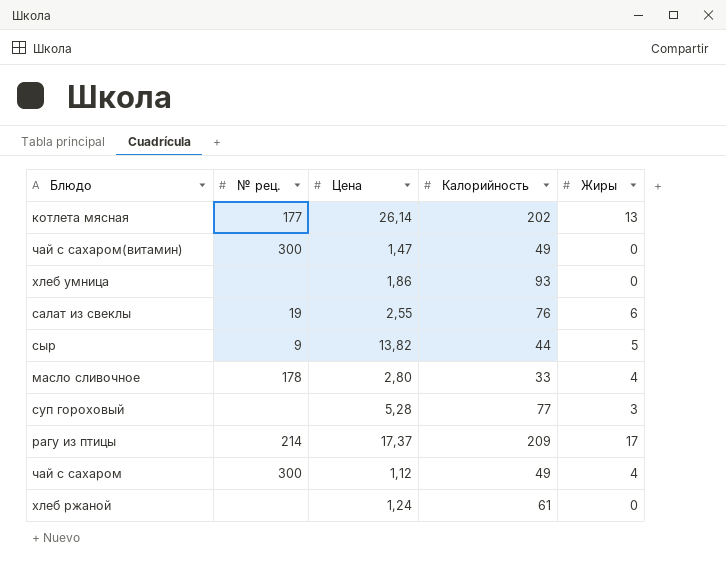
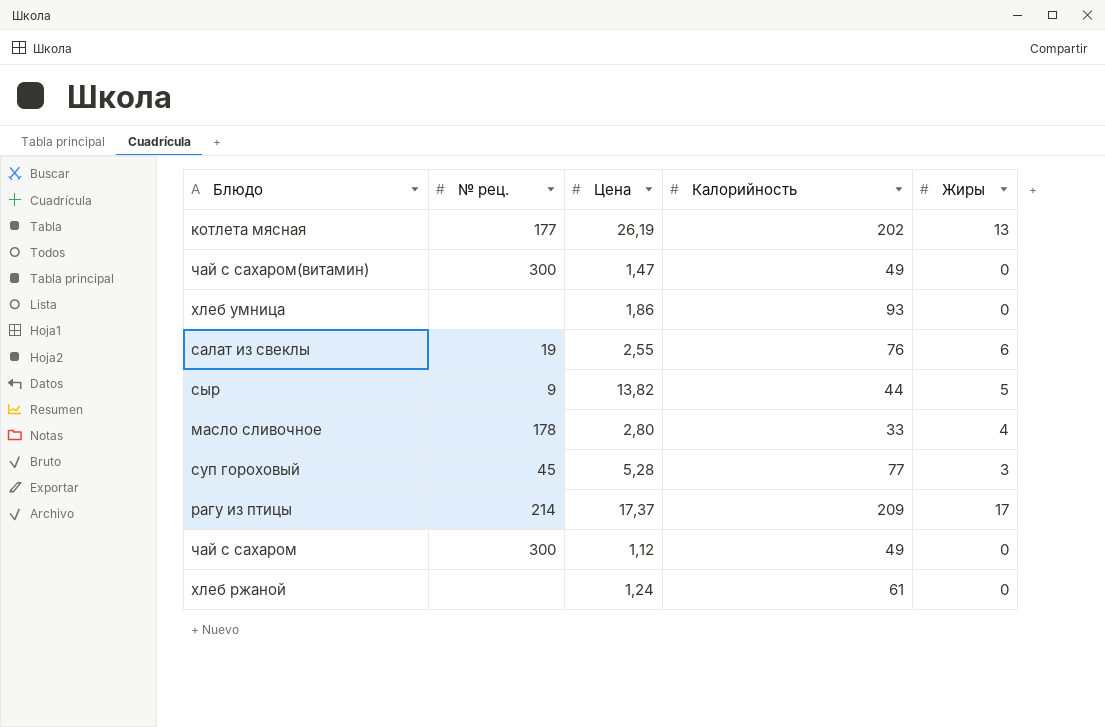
котлета мясная | Цена: 26,14 -> 26,19
суп гороховый | № рец.: none -> 45
чай с сахаром | Жиры: 4 -> 0

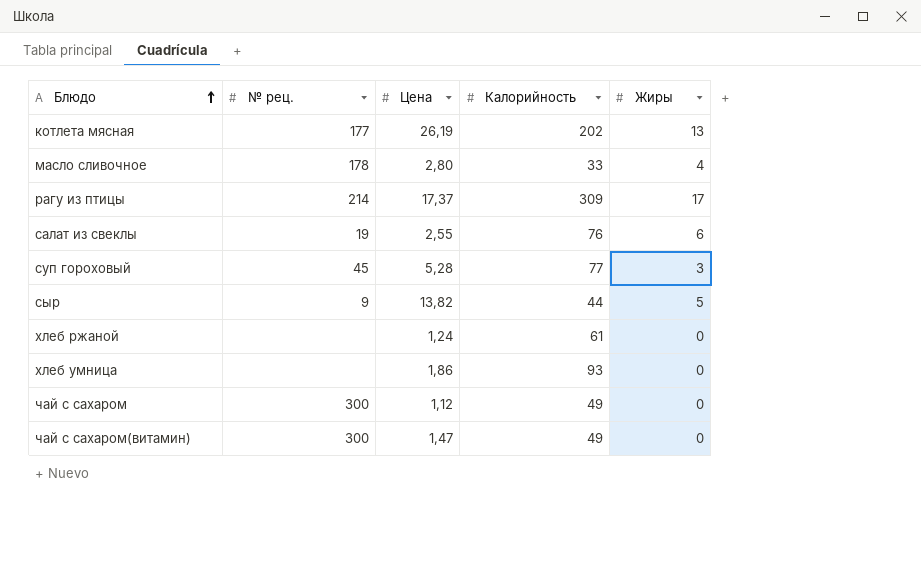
row order: none -> Блюдо ascending
рагу из птицы | Калорийность: 209 -> 309

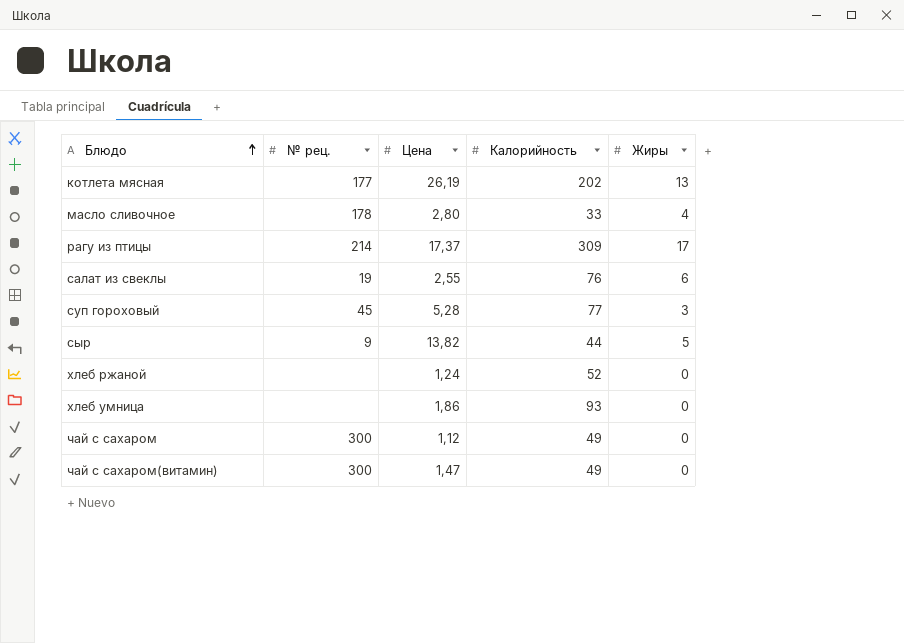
хлеб ржаной | Калорийность: 61 -> 52

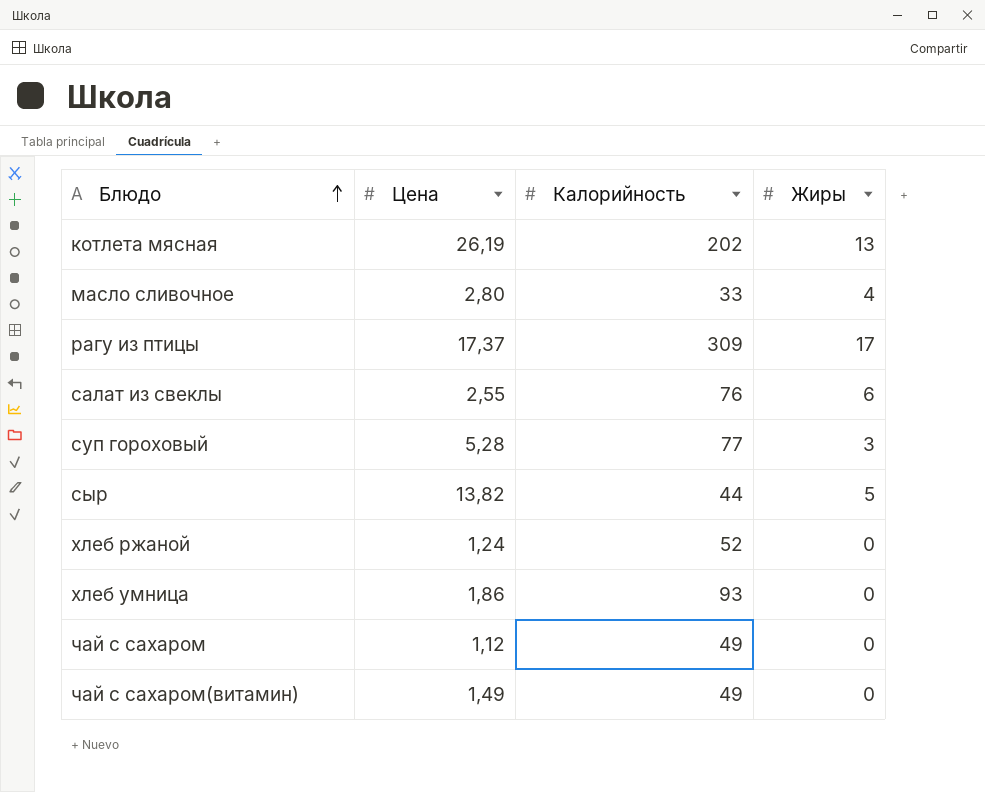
column № рец. | position: 2 -> none
чай с сахаром(витамин) | Цена: 1,47 -> 1,49

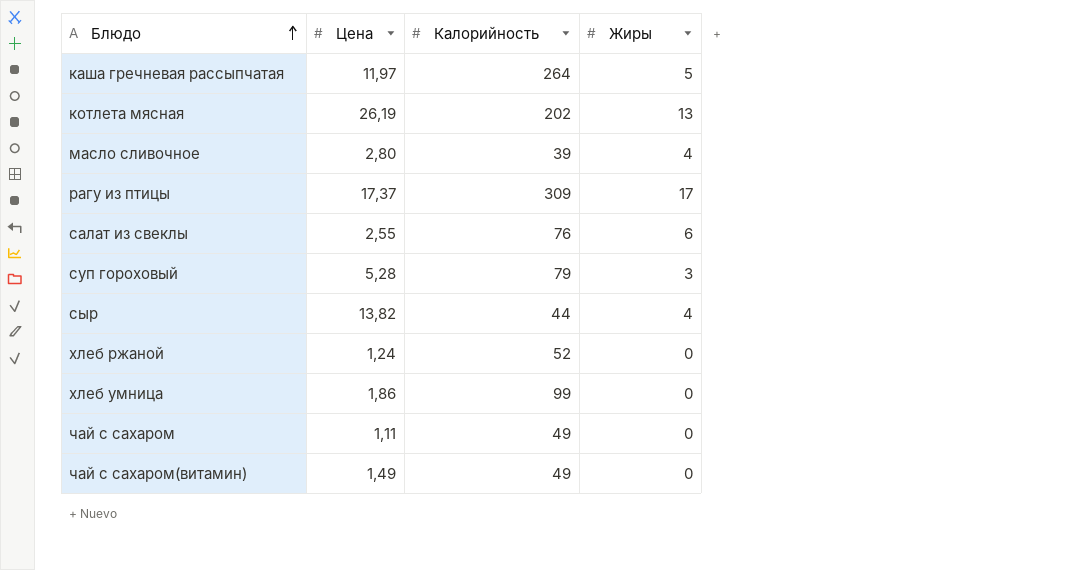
row каша гречневая рассыпчатая: none -> 11,97 | 264 | 5
масло сливочное | Калорийность: 33 -> 39
суп гороховый | Калорийность: 77 -> 79
сыр | Жиры: 5 -> 4
хлеб умница | Калорийность: 93 -> 99
чай с сахаром | Цена: 1,12 -> 1,11

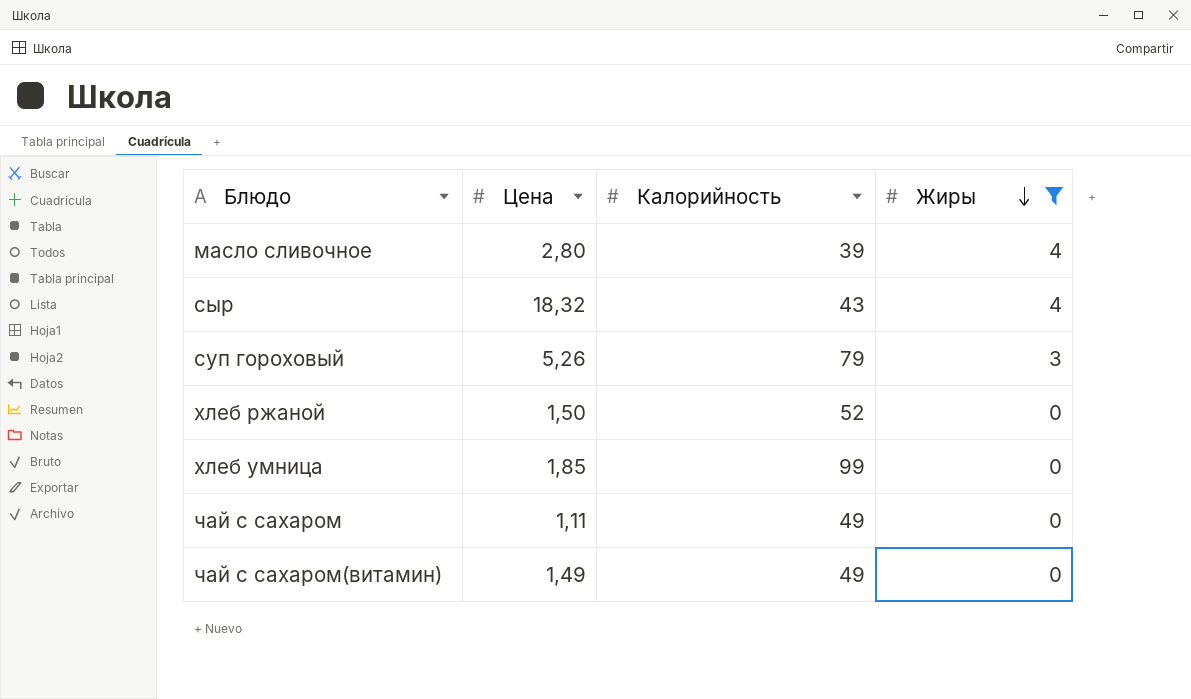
filter: none -> Жиры <= 4
row order: Блюдо ascending -> Жиры descending
сыр | Цена: 13,82 -> 18,32
сыр | Калорийность: 44 -> 43
суп гороховый | Цена: 5,28 -> 5,26
хлеб ржаной | Цена: 1,24 -> 1,50
хлеб умница | Цена: 1,86 -> 1,85

